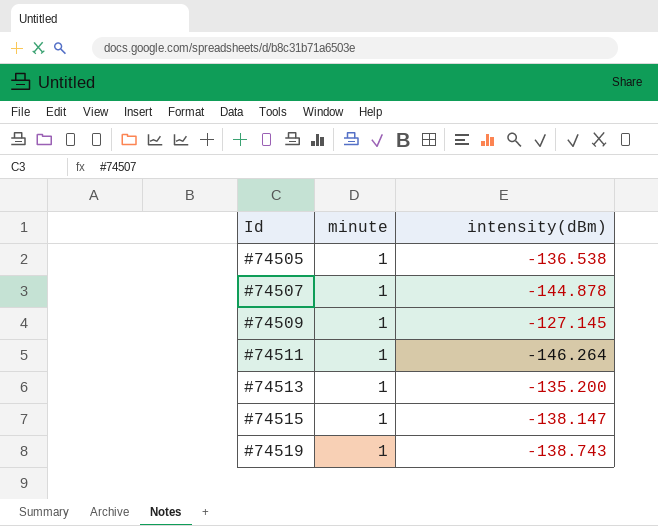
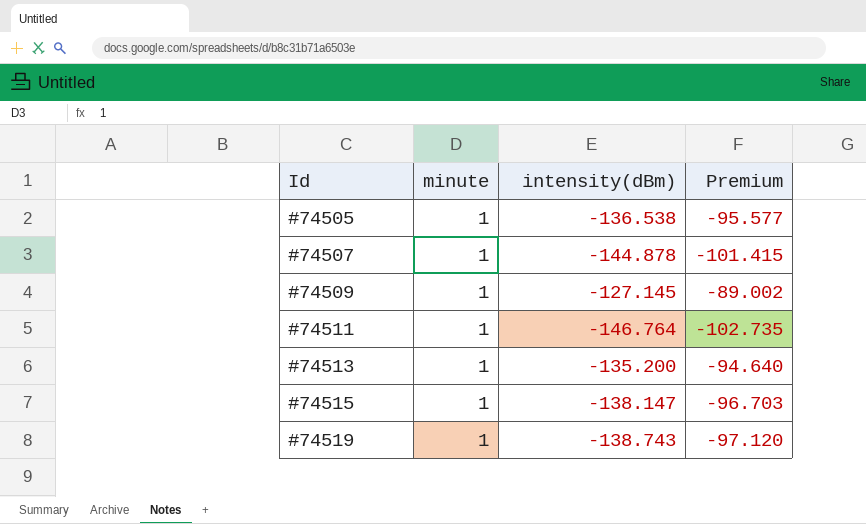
column Premium | formula: none -> [intensity(dBm)] * 0.7
#74511 | intensity(dBm): -146.264 -> -146.764

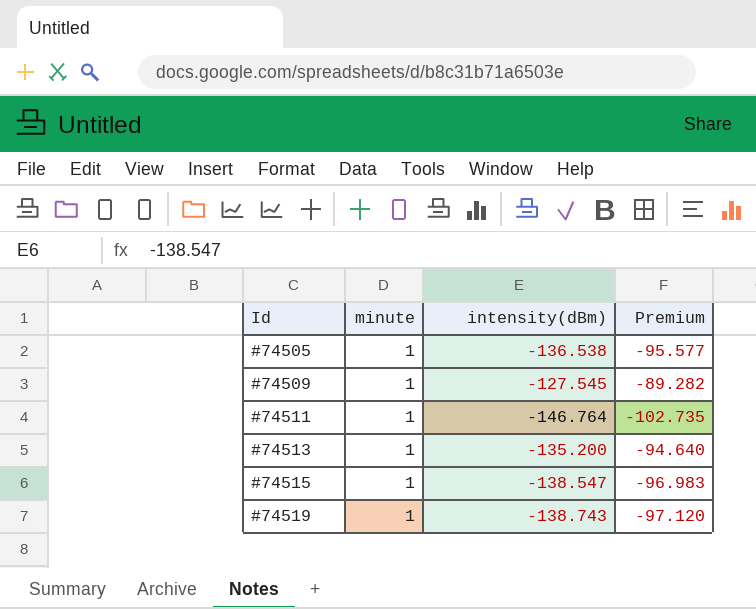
row #74507: 1 | -144.878 | -101.415 -> none
#74509 | intensity(dBm): -127.145 -> -127.545
#74509 | Premium: -89.002 -> -89.282
#74515 | intensity(dBm): -138.147 -> -138.547
#74515 | Premium: -96.703 -> -96.983

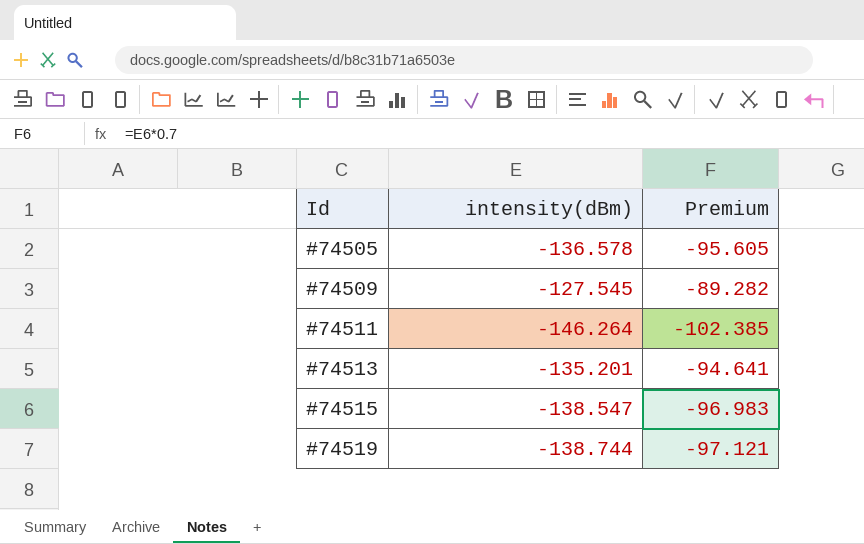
column minute | position: 2 -> none
#74505 | intensity(dBm): -136.538 -> -136.578
#74505 | Premium: -95.577 -> -95.605
#74511 | intensity(dBm): -146.764 -> -146.264
#74511 | Premium: -102.735 -> -102.385
#74513 | intensity(dBm): -135.200 -> -135.201
#74513 | Premium: -94.640 -> -94.641
#74519 | intensity(dBm): -138.743 -> -138.744
#74519 | Premium: -97.120 -> -97.121

